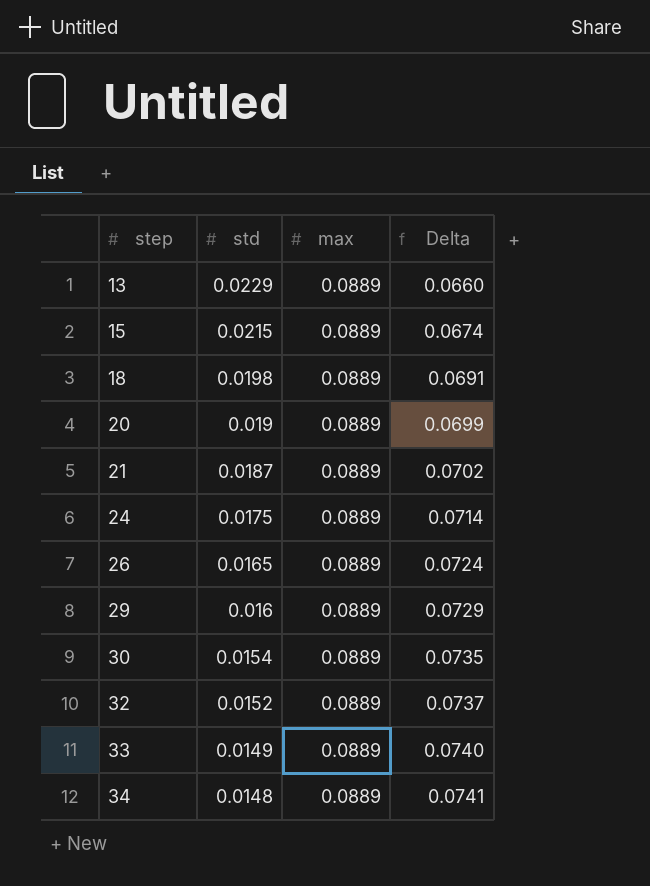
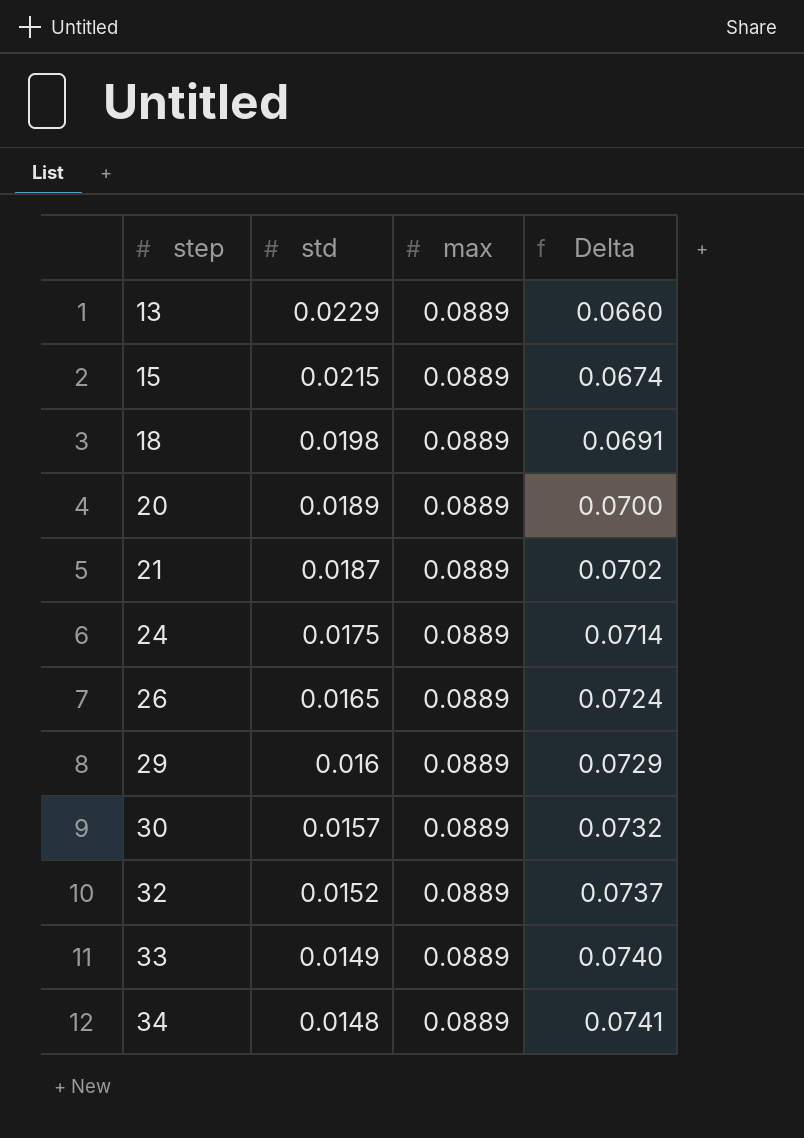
20 | std: 0.019 -> 0.0189
20 | Delta: 0.0699 -> 0.0700
30 | std: 0.0154 -> 0.0157
30 | Delta: 0.0735 -> 0.0732

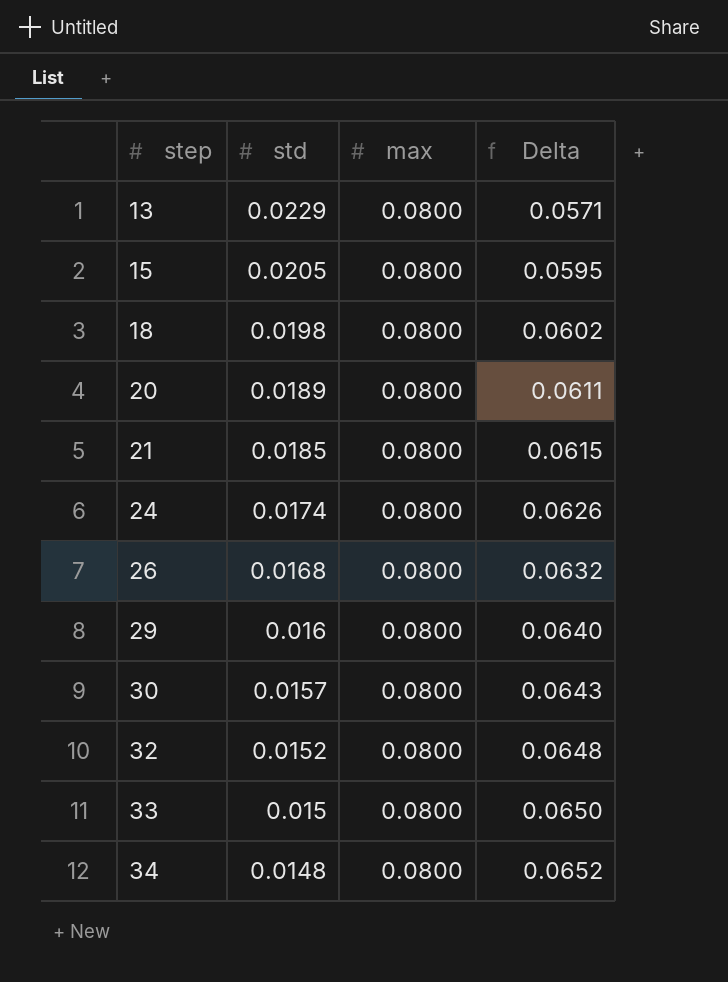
13 | max: 0.0889 -> 0.0800
13 | Delta: 0.0660 -> 0.0571
15 | std: 0.0215 -> 0.0205
15 | max: 0.0889 -> 0.0800
15 | Delta: 0.0674 -> 0.0595
18 | max: 0.0889 -> 0.0800
18 | Delta: 0.0691 -> 0.0602
20 | max: 0.0889 -> 0.0800
20 | Delta: 0.0700 -> 0.0611
21 | std: 0.0187 -> 0.0185
21 | max: 0.0889 -> 0.0800
21 | Delta: 0.0702 -> 0.0615
24 | std: 0.0175 -> 0.0174
24 | max: 0.0889 -> 0.0800
24 | Delta: 0.0714 -> 0.0626
26 | std: 0.0165 -> 0.0168
26 | max: 0.0889 -> 0.0800
26 | Delta: 0.0724 -> 0.0632
29 | max: 0.0889 -> 0.0800
29 | Delta: 0.0729 -> 0.0640
30 | max: 0.0889 -> 0.0800
30 | Delta: 0.0732 -> 0.0643
32 | max: 0.0889 -> 0.0800
32 | Delta: 0.0737 -> 0.0648
33 | std: 0.0149 -> 0.015
33 | max: 0.0889 -> 0.0800
33 | Delta: 0.0740 -> 0.0650
34 | max: 0.0889 -> 0.0800
34 | Delta: 0.0741 -> 0.0652

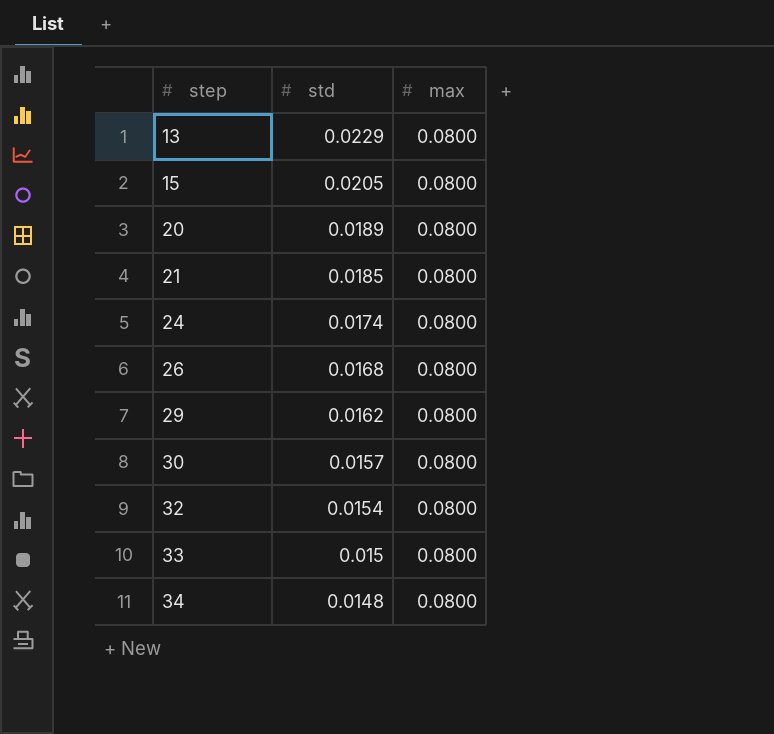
column Delta | formula: [max] - [std] -> none
row 18: 0.0198 | 0.0800 | 0.0602 -> none
29 | std: 0.016 -> 0.0162
32 | std: 0.0152 -> 0.0154

